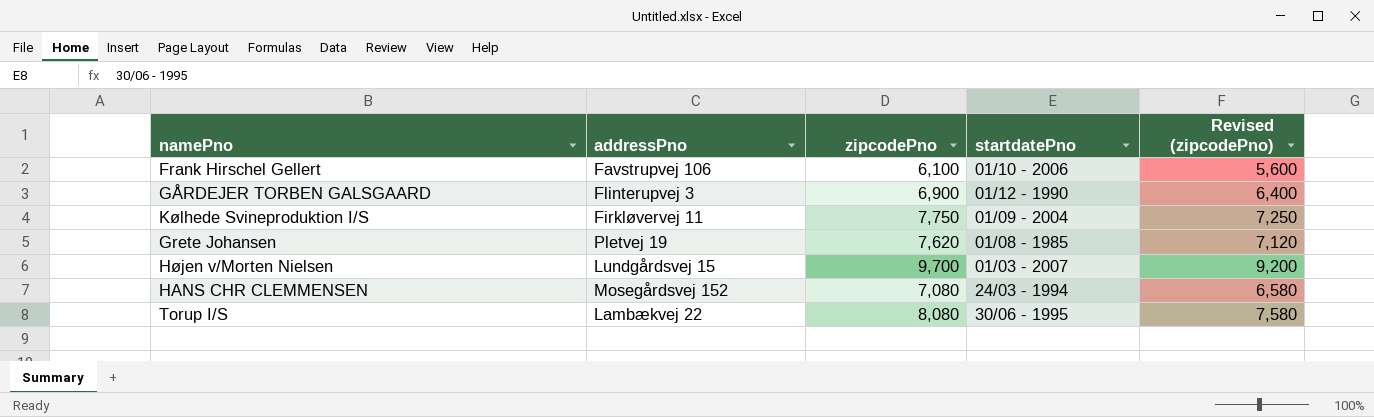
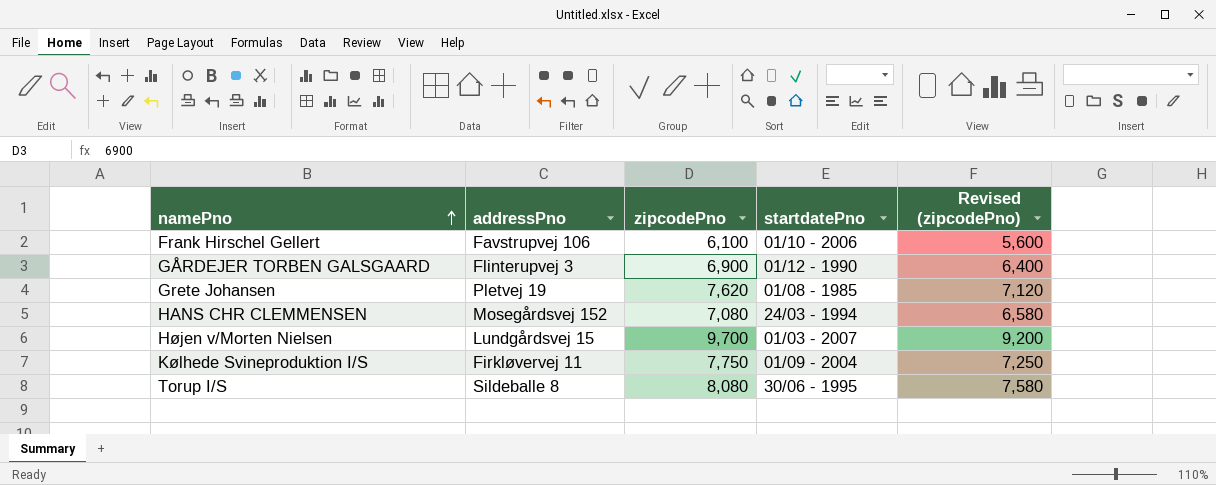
row order: none -> namePno ascending
Torup I/S | addressPno: Lambækvej 22 -> Sildeballe 8

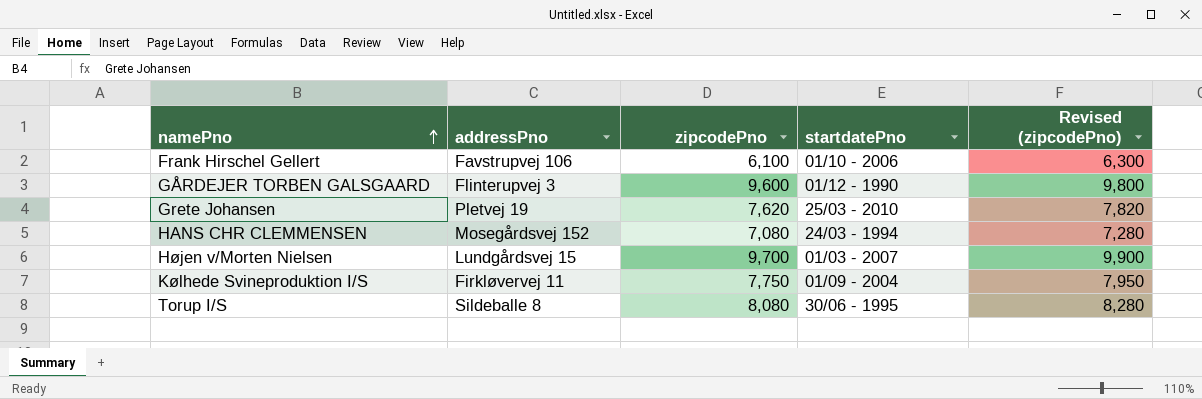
column Revised (zipcodePno) | formula: [zipcodePno] - 500 -> [zipcodePno] + 200
GÅRDEJER TORBEN GALSGAARD | zipcodePno: 6,900 -> 9,600
Grete Johansen | startdatePno: 01/08 - 1985 -> 25/03 - 2010

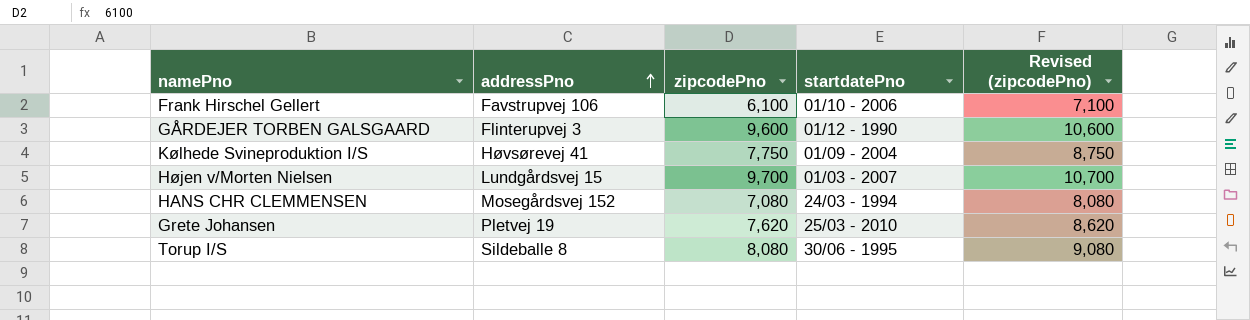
row order: namePno ascending -> addressPno ascending
column Revised (zipcodePno) | formula: [zipcodePno] + 200 -> [zipcodePno] + 1000
Kølhede Svineproduktion I/S | addressPno: Firkløvervej 11 -> Høvsørevej 41

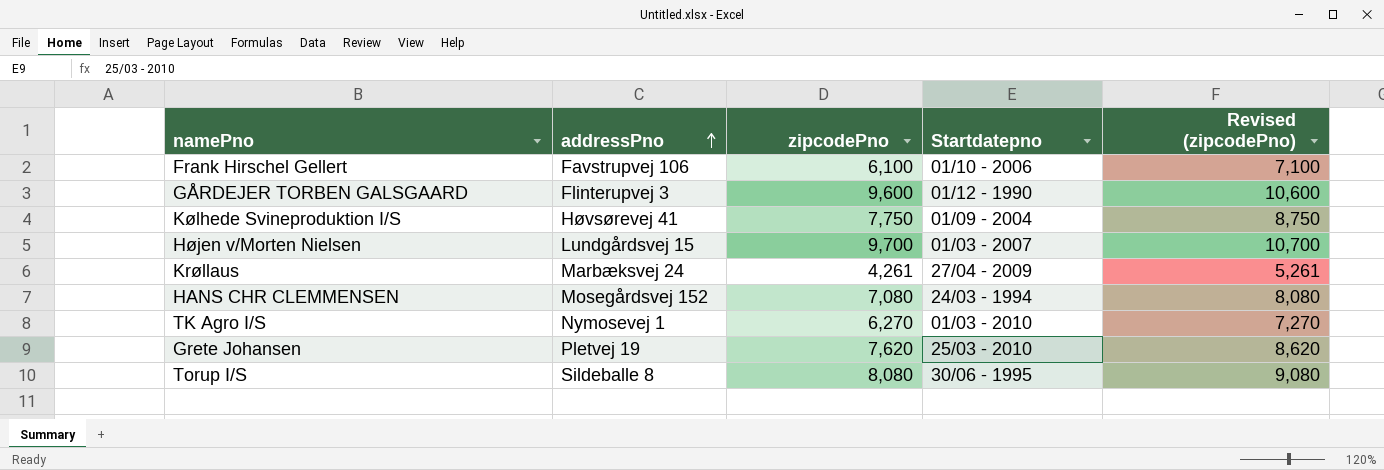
column name: startdatePno -> Startdatepno
row Krøllaus: none -> Marbæksvej 24 | 4,261 | 27/04 - 2009 | 5,261
row TK Agro I/S: none -> Nymosevej 1 | 6,270 | 01/03 - 2010 | 7,270

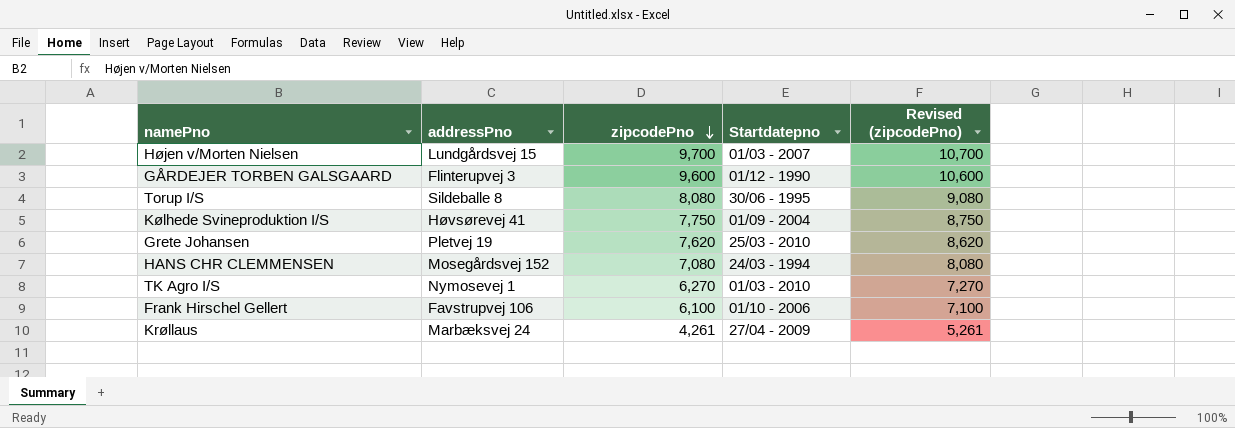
row order: addressPno ascending -> zipcodePno descending

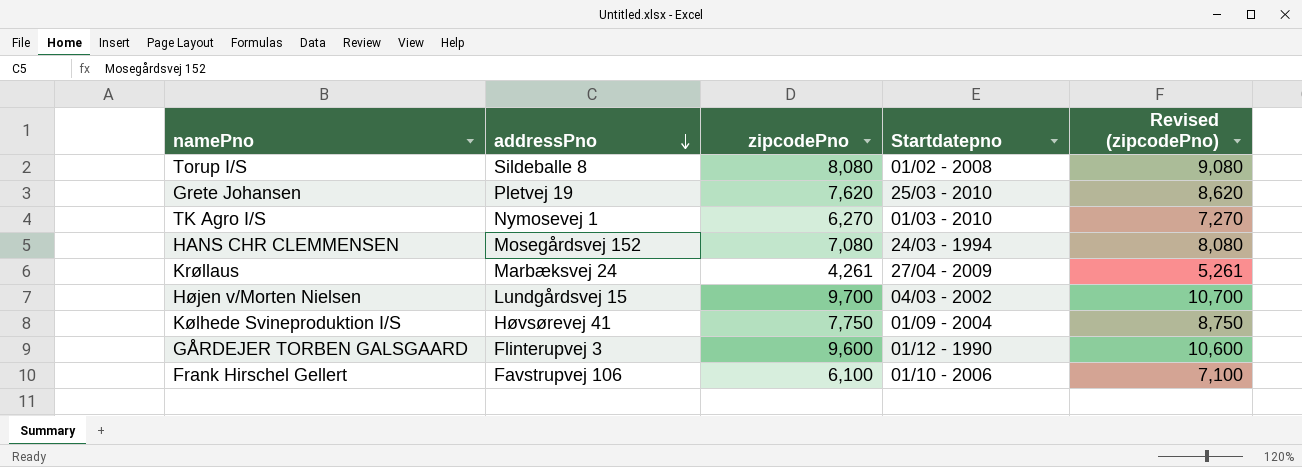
row order: zipcodePno descending -> addressPno descending
Torup I/S | Startdatepno: 30/06 - 1995 -> 01/02 - 2008
Højen v/Morten Nielsen | Startdatepno: 01/03 - 2007 -> 04/03 - 2002

